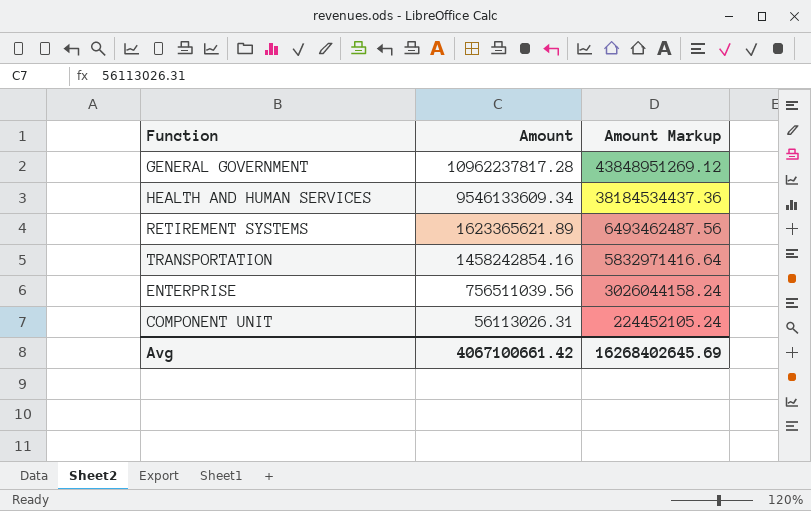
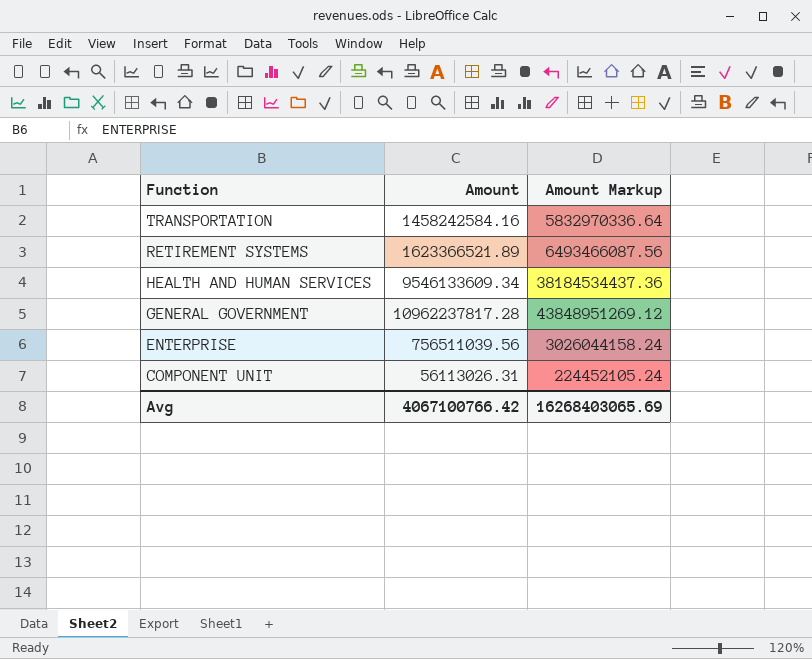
row order: Amount descending -> Function descending
TRANSPORTATION | Amount: 1458242854.16 -> 1458242584.16
TRANSPORTATION | Amount Markup: 5832971416.64 -> 5832970336.64
RETIREMENT SYSTEMS | Amount: 1623365621.89 -> 1623366521.89
RETIREMENT SYSTEMS | Amount Markup: 6493462487.56 -> 6493466087.56
Avg | Amount: 4067100661.42 -> 4067100766.42
Avg | Amount Markup: 16268402645.69 -> 16268403065.69

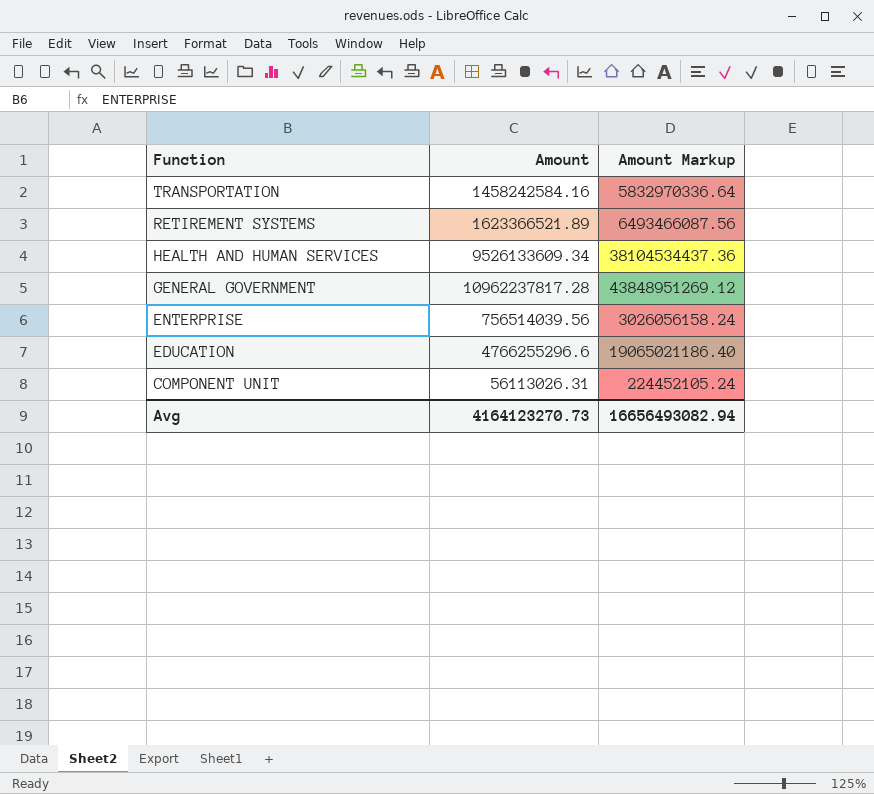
HEALTH AND HUMAN SERVICES | Amount: 9546133609.34 -> 9526133609.34
HEALTH AND HUMAN SERVICES | Amount Markup: 38184534437.36 -> 38104534437.36
ENTERPRISE | Amount: 756511039.56 -> 756514039.56
ENTERPRISE | Amount Markup: 3026044158.24 -> 3026056158.24
row EDUCATION: none -> 4766255296.6 | 19065021186.40
Avg | Amount: 4067100766.42 -> 4164123270.73
Avg | Amount Markup: 16268403065.69 -> 16656493082.94

